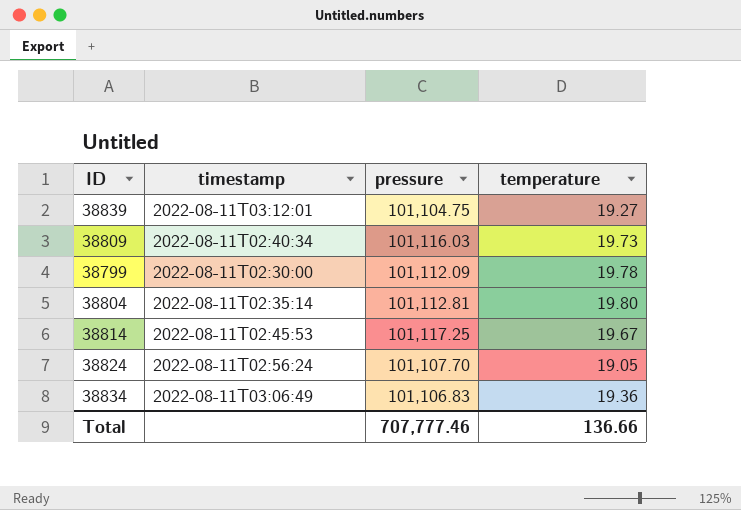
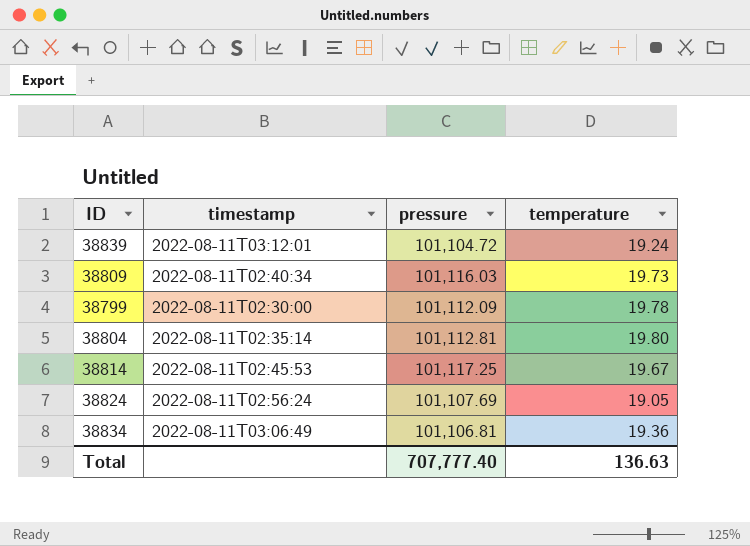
38839 | pressure: 101,104.75 -> 101,104.72
38839 | temperature: 19.27 -> 19.24
38824 | pressure: 101,107.70 -> 101,107.69
38834 | pressure: 101,106.83 -> 101,106.81
Total | pressure: 707,777.46 -> 707,777.40
Total | temperature: 136.66 -> 136.63

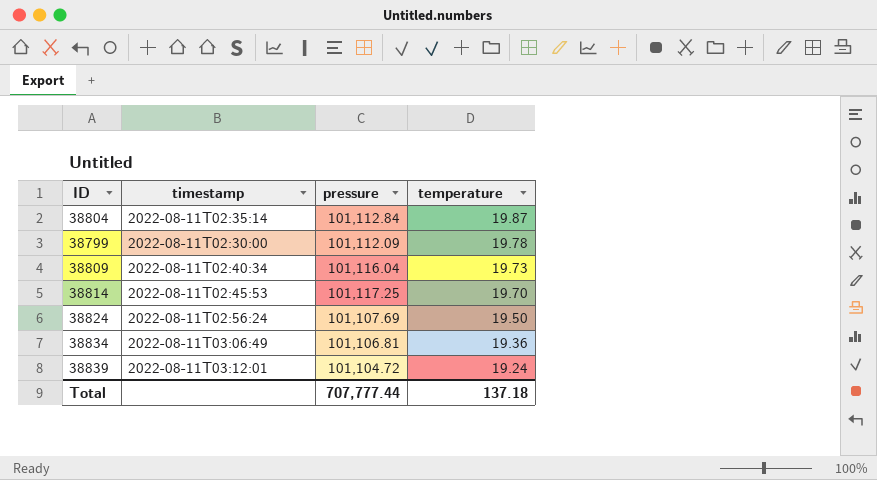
row order: none -> temperature descending
38804 | pressure: 101,112.81 -> 101,112.84
38804 | temperature: 19.80 -> 19.87
38809 | pressure: 101,116.03 -> 101,116.04
38814 | temperature: 19.67 -> 19.70
38824 | temperature: 19.05 -> 19.50
Total | pressure: 707,777.40 -> 707,777.44
Total | temperature: 136.63 -> 137.18

